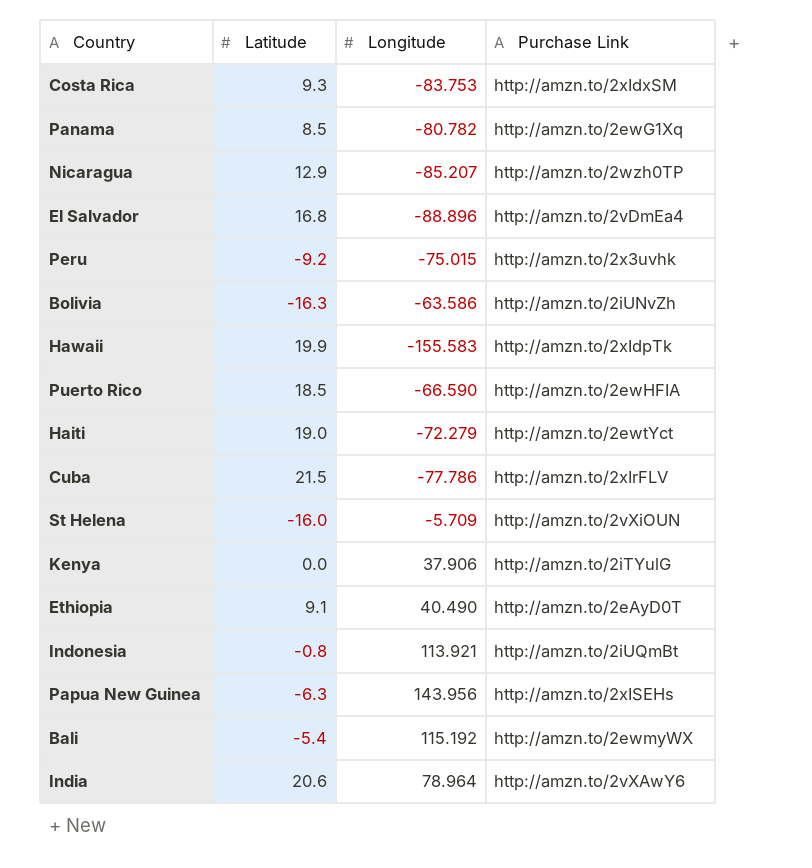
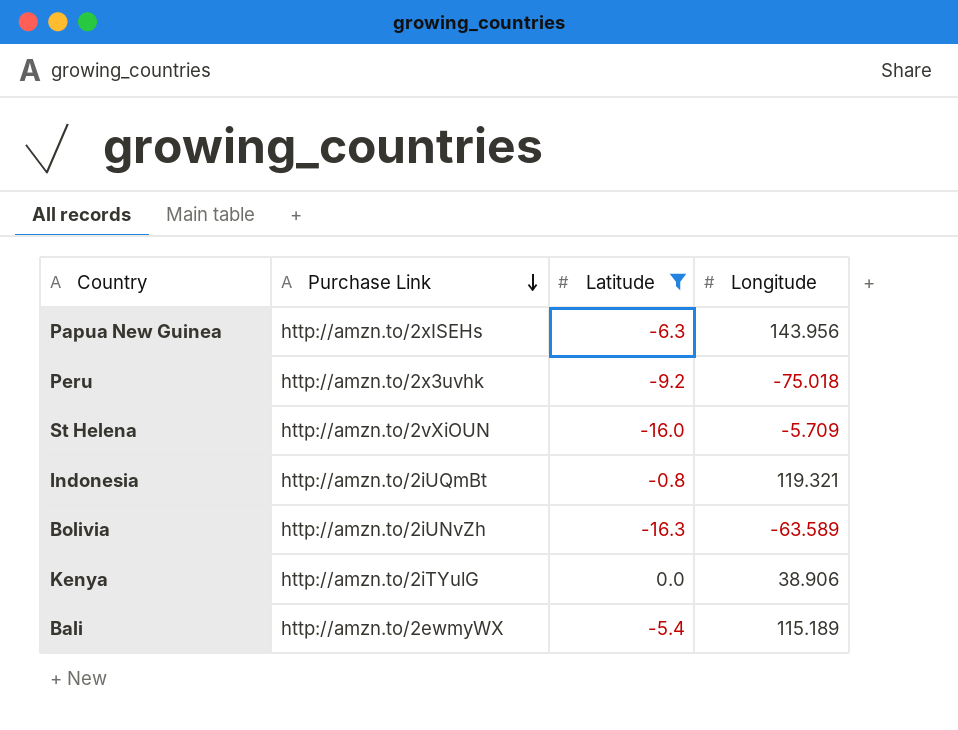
filter: none -> Latitude <= 0.0
row order: none -> Purchase Link descending
column Purchase Link | position: 4 -> 2
Peru | Longitude: -75.015 -> -75.018
Indonesia | Longitude: 113.921 -> 119.321
Bolivia | Longitude: -63.586 -> -63.589
Kenya | Longitude: 37.906 -> 38.906
Bali | Longitude: 115.192 -> 115.189

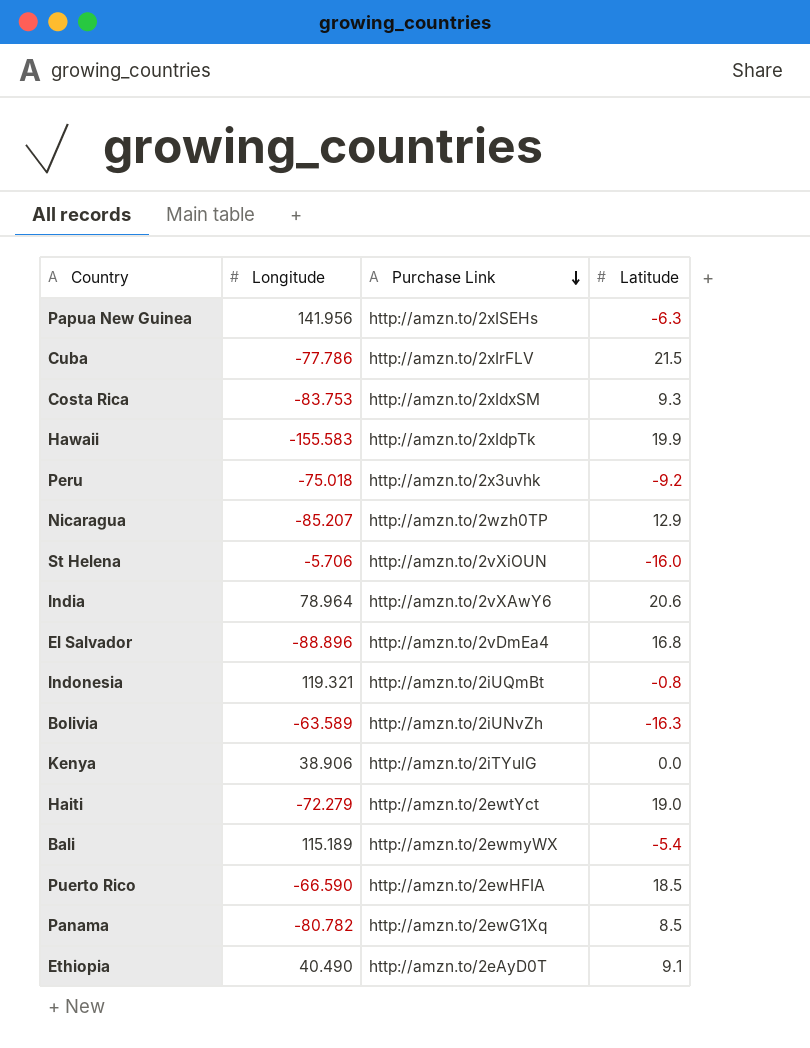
filter: Latitude <= 0.0 -> none
column Longitude | position: 4 -> 2
Papua New Guinea | Longitude: 143.956 -> 141.956
St Helena | Longitude: -5.709 -> -5.706

